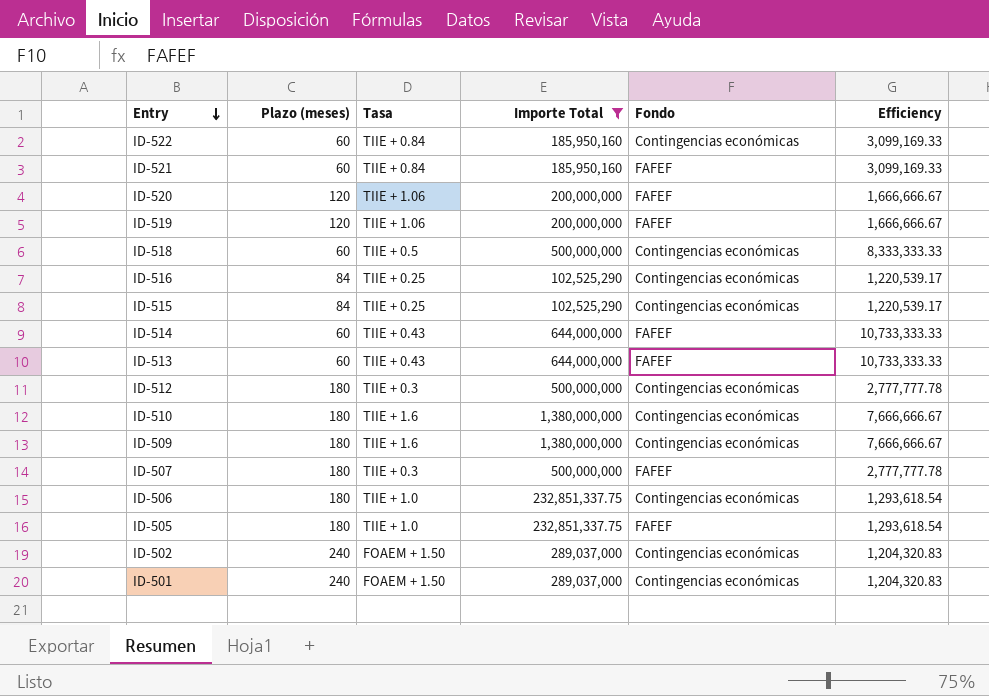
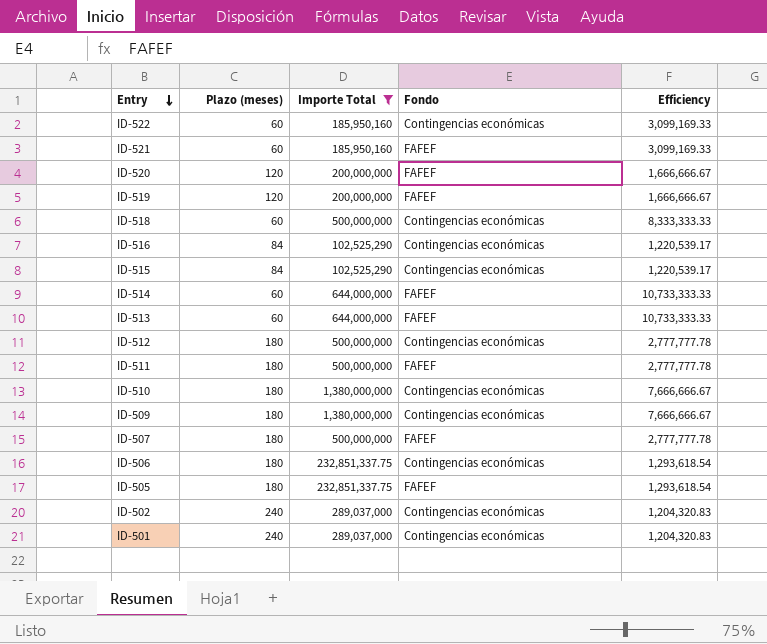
column Tasa | position: 3 -> none
row ID-511: none -> 180 | 500,000,000 | FAFEF | 2,777,777.78

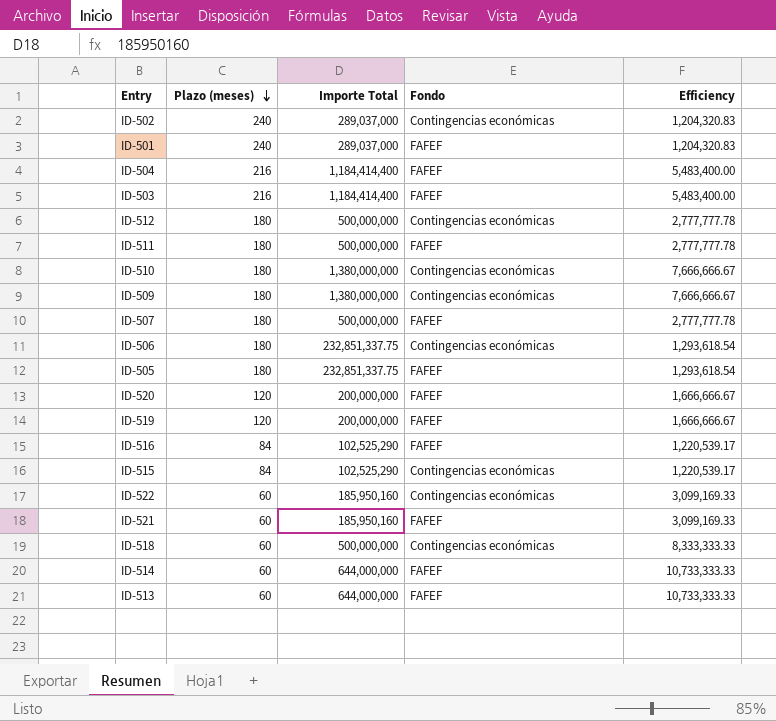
filter: Importe Total != 1,184,414,400 -> none
row order: Entry descending -> Plazo (meses) descending
ID-501 | Fondo: Contingencias económicas -> FAFEF
ID-516 | Fondo: Contingencias económicas -> FAFEF

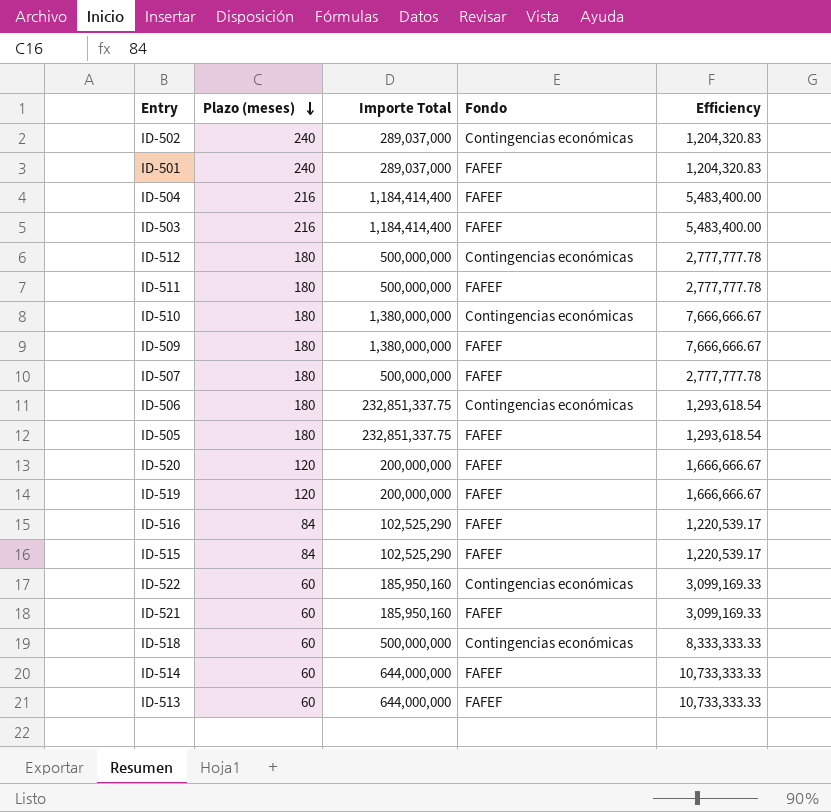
ID-509 | Fondo: Contingencias económicas -> FAFEF
ID-515 | Fondo: Contingencias económicas -> FAFEF

